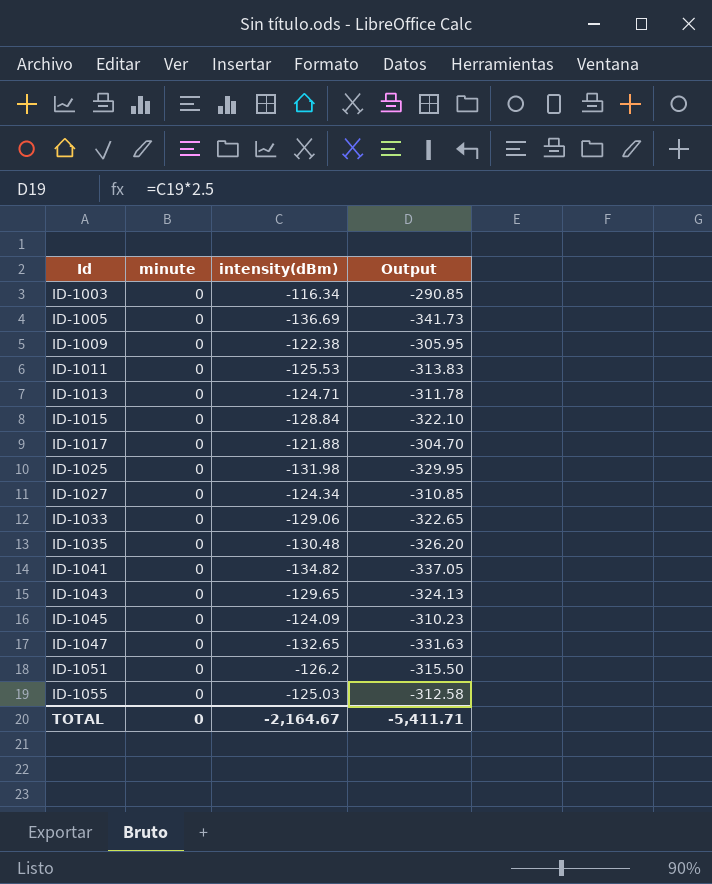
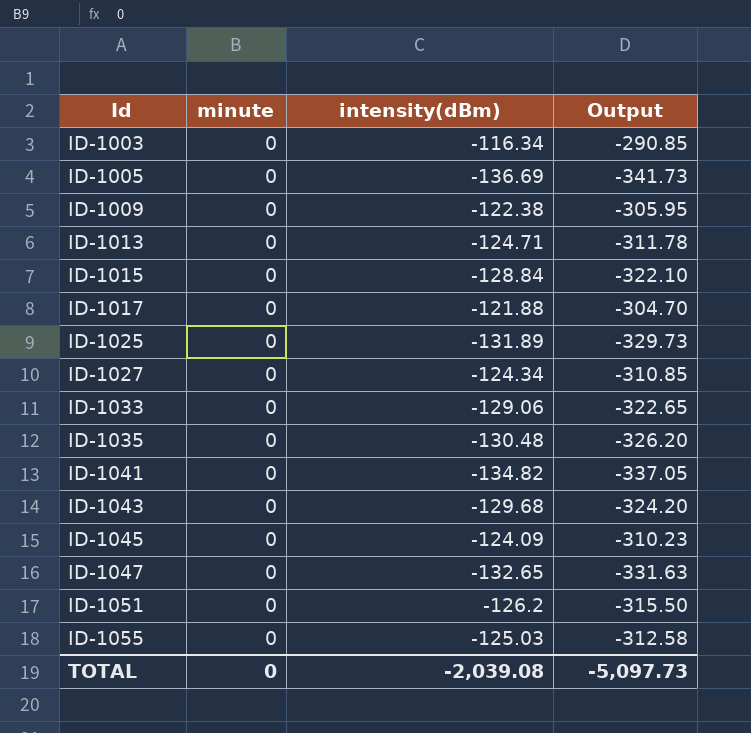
row ID-1011: 0 | -125.53 | -313.83 -> none
ID-1025 | intensity(dBm): -131.98 -> -131.89
ID-1025 | Output: -329.95 -> -329.73
ID-1043 | intensity(dBm): -129.65 -> -129.68
ID-1043 | Output: -324.13 -> -324.20
TOTAL | intensity(dBm): -2,164.67 -> -2,039.08
TOTAL | Output: -5,411.71 -> -5,097.73

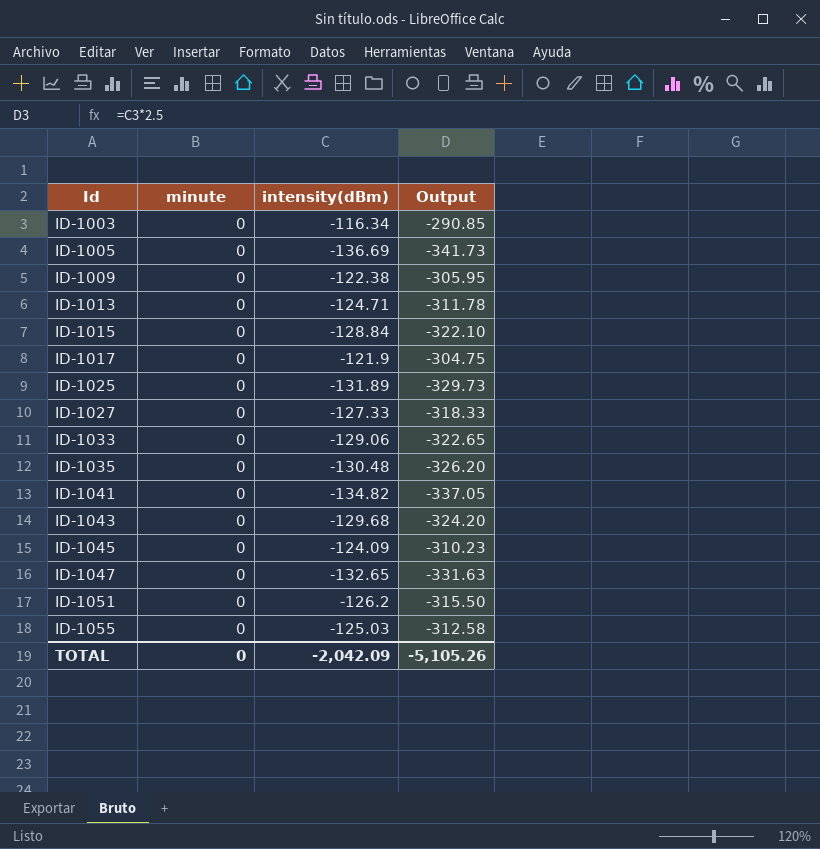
ID-1017 | intensity(dBm): -121.88 -> -121.9
ID-1017 | Output: -304.70 -> -304.75
ID-1027 | intensity(dBm): -124.34 -> -127.33
ID-1027 | Output: -310.85 -> -318.33
TOTAL | intensity(dBm): -2,039.08 -> -2,042.09
TOTAL | Output: -5,097.73 -> -5,105.26

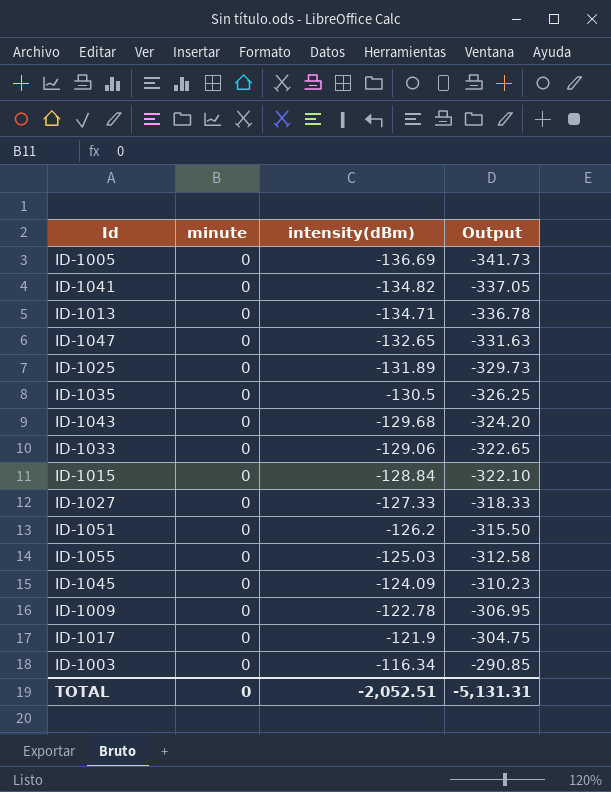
row order: Id ascending -> intensity(dBm) ascending
ID-1013 | intensity(dBm): -124.71 -> -134.71
ID-1013 | Output: -311.78 -> -336.78
ID-1035 | intensity(dBm): -130.48 -> -130.5
ID-1035 | Output: -326.20 -> -326.25
ID-1009 | intensity(dBm): -122.38 -> -122.78
ID-1009 | Output: -305.95 -> -306.95
TOTAL | intensity(dBm): -2,042.09 -> -2,052.51
TOTAL | Output: -5,105.26 -> -5,131.31

